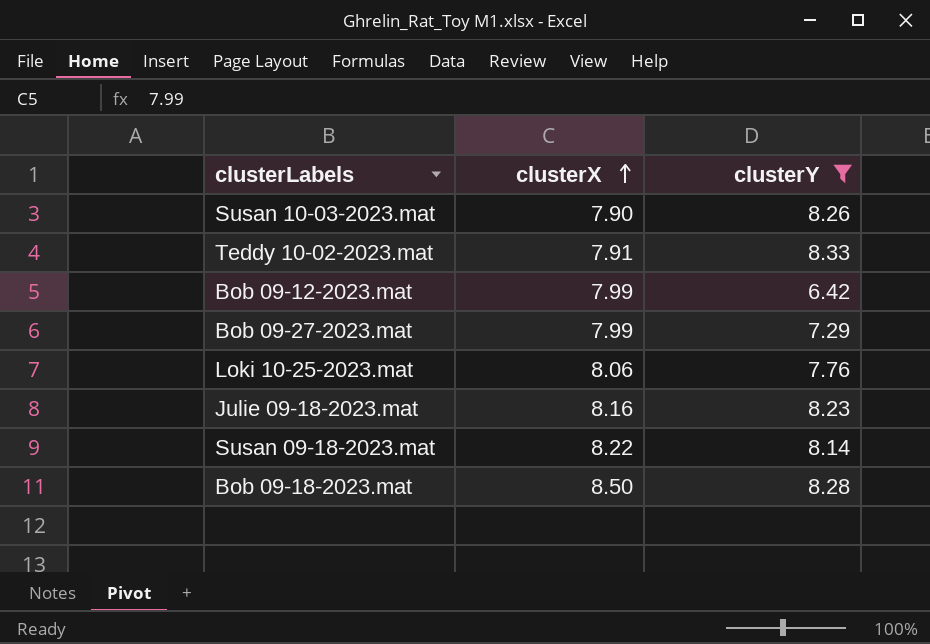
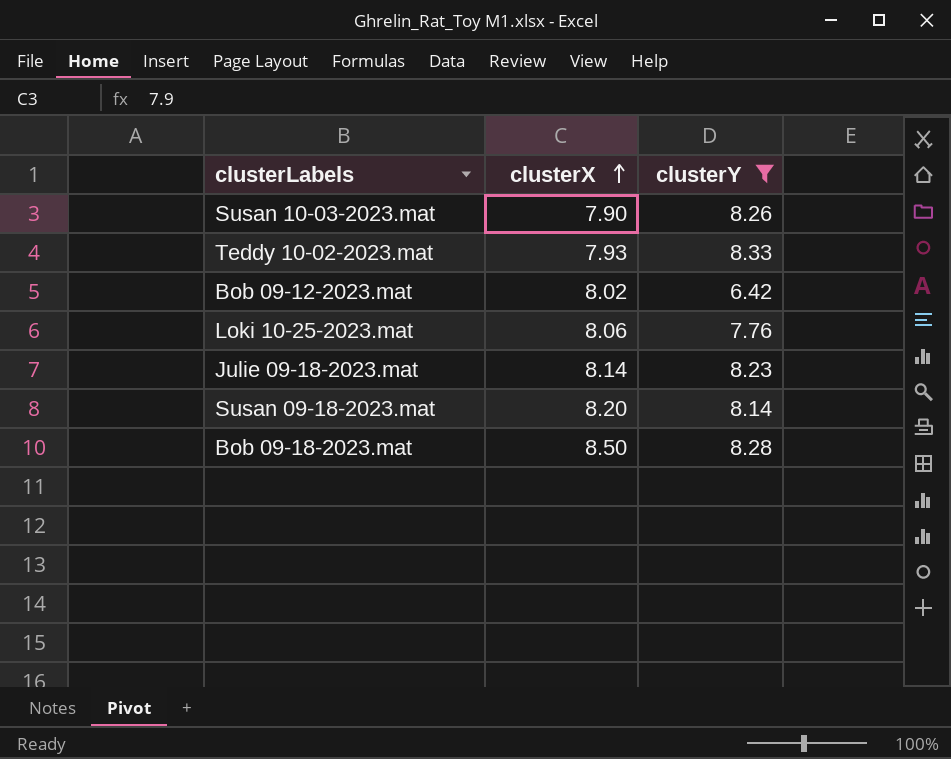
row Bob 09-27-2023.mat: 7.99 | 7.29 -> none
Teddy 10-02-2023.mat | clusterX: 7.91 -> 7.93
Bob 09-12-2023.mat | clusterX: 7.99 -> 8.02
Julie 09-18-2023.mat | clusterX: 8.16 -> 8.14
Susan 09-18-2023.mat | clusterX: 8.22 -> 8.20

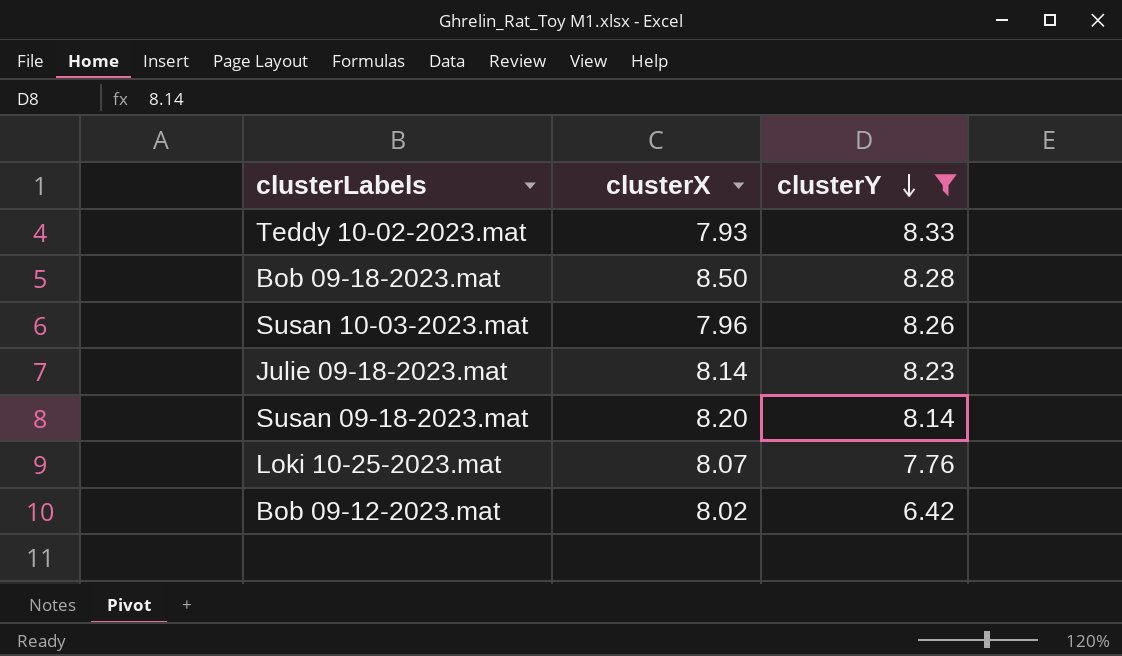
row order: clusterX ascending -> clusterY descending
Susan 10-03-2023.mat | clusterX: 7.90 -> 7.96
Loki 10-25-2023.mat | clusterX: 8.06 -> 8.07

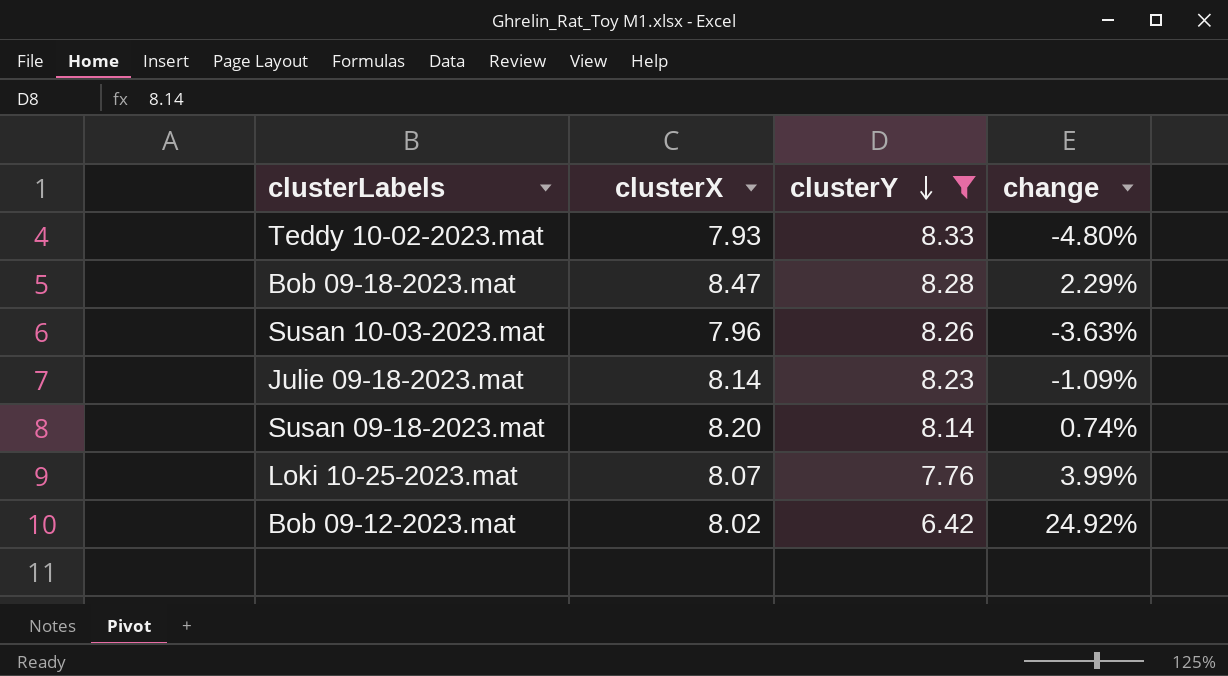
column change | formula: none -> ([clusterX] - [clusterY]) / [clusterY]
Bob 09-18-2023.mat | clusterX: 8.50 -> 8.47

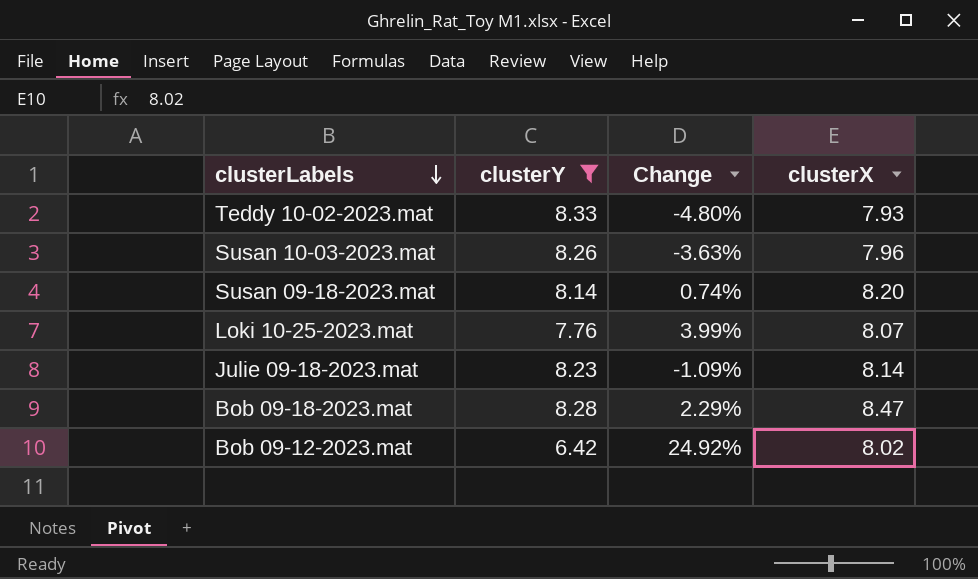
row order: clusterY descending -> clusterLabels descending
column name: change -> Change
column clusterX | position: 2 -> 4

